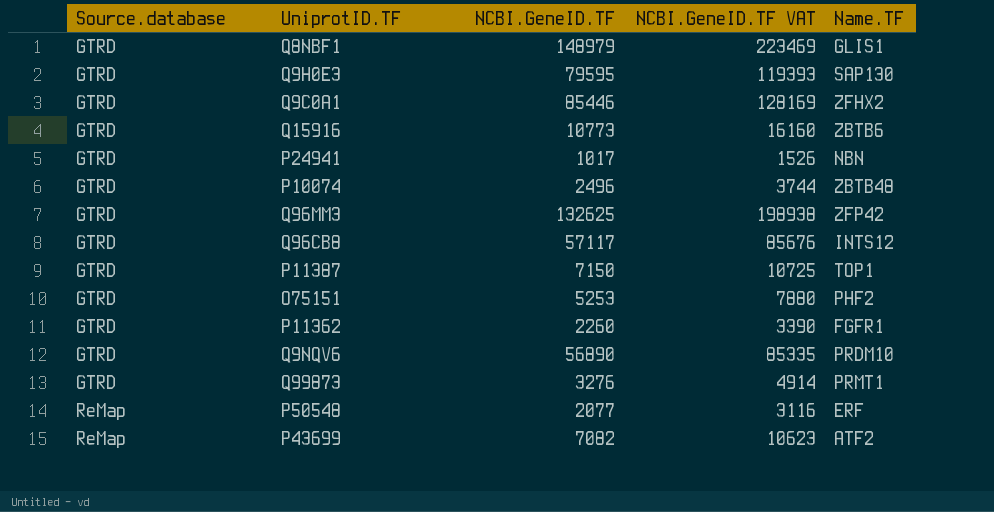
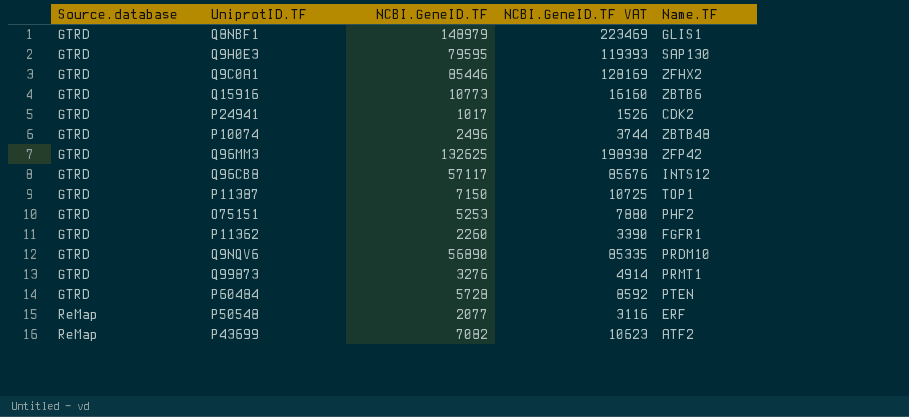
P24941 | Name.TF: NBN -> CDK2
row P60484: none -> GTRD | 5728 | 8592 | PTEN

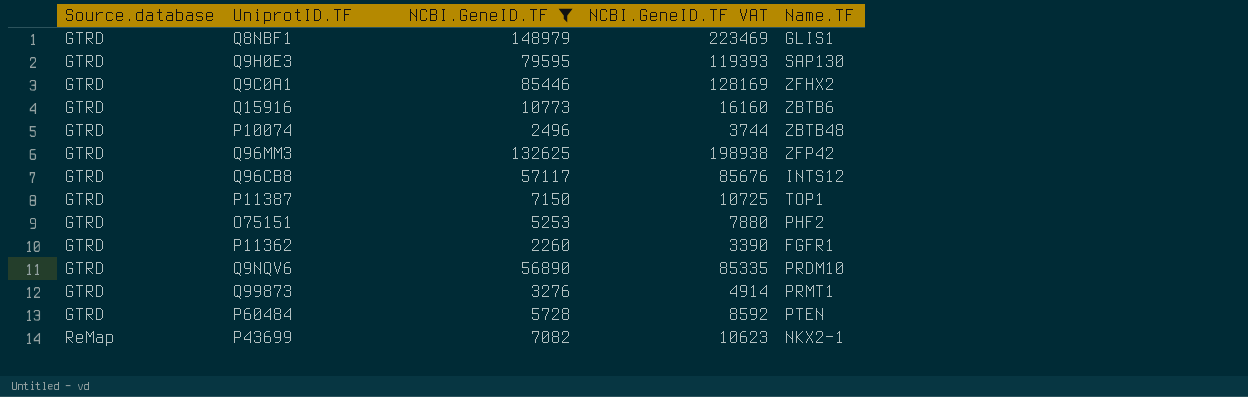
filter: none -> NCBI.GeneID.TF >= 2260
P43699 | Name.TF: ATF2 -> NKX2-1

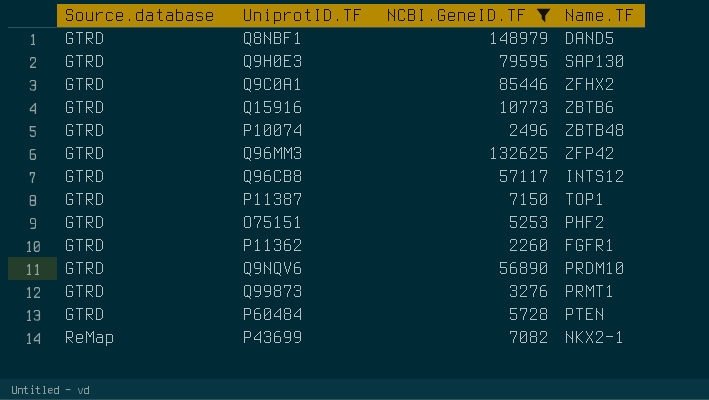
column NCBI.GeneID.TF VAT | formula: [NCBI.GeneID.TF] * 1.5 -> none
Q8NBF1 | Name.TF: GLIS1 -> DAND5

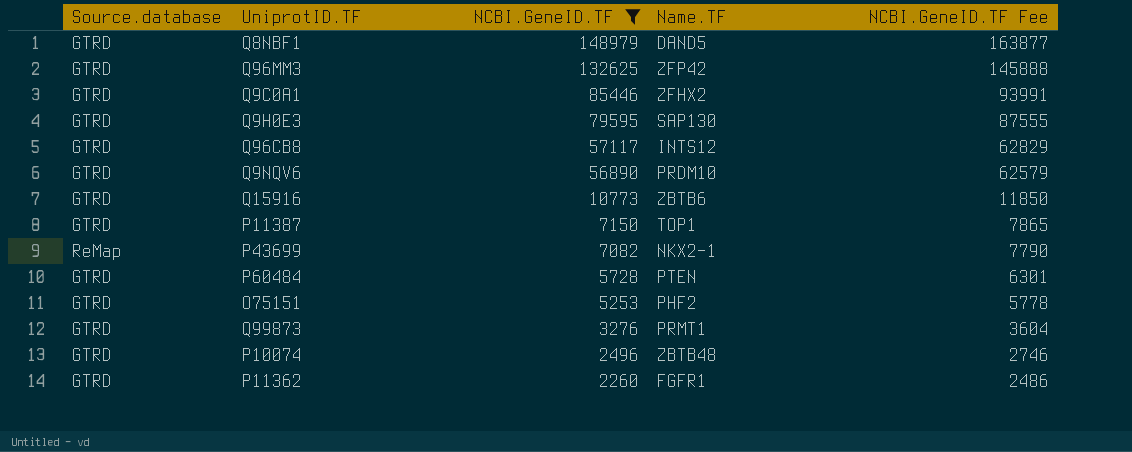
row order: Source.database ascending -> NCBI.GeneID.TF descending
column NCBI.GeneID.TF Fee | formula: none -> [NCBI.GeneID.TF] * 1.1

